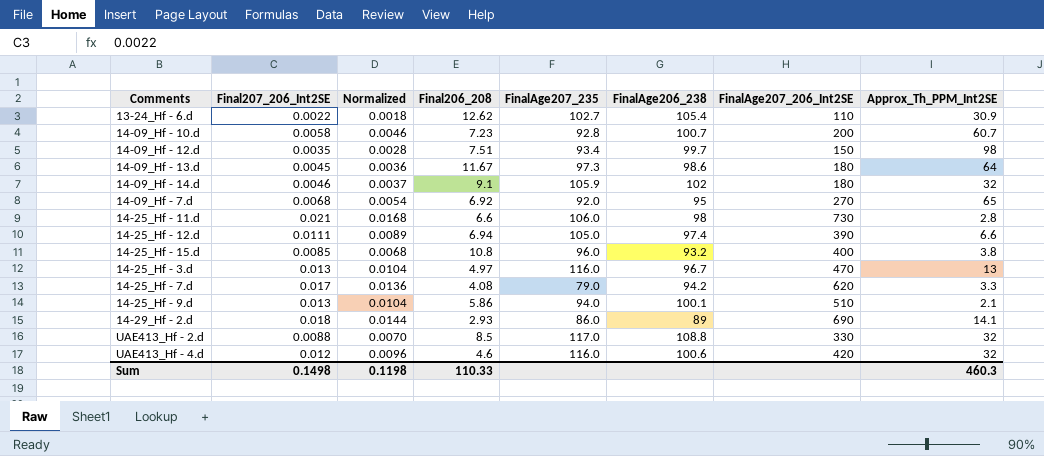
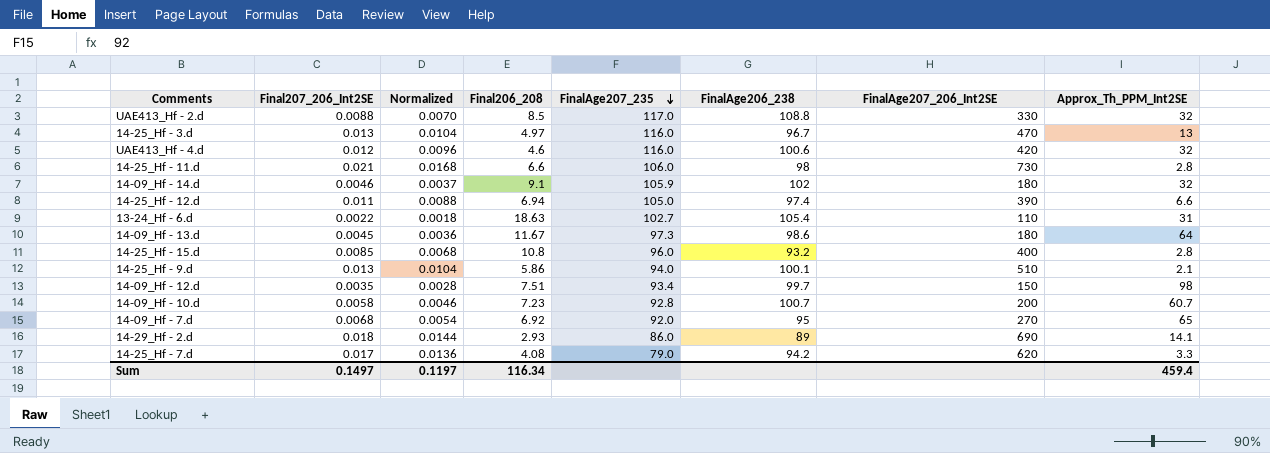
row order: none -> FinalAge207_235 descending
14-25_Hf - 12.d | Final207_206_Int2SE: 0.0111 -> 0.011
14-25_Hf - 12.d | Normalized: 0.0089 -> 0.0088
13-24_Hf - 6.d | Final206_208: 12.62 -> 18.63
13-24_Hf - 6.d | Approx_Th_PPM_Int2SE: 30.9 -> 31
14-25_Hf - 15.d | Approx_Th_PPM_Int2SE: 3.8 -> 2.8
Sum | Final207_206_Int2SE: 0.1498 -> 0.1497
Sum | Normalized: 0.1198 -> 0.1197
Sum | Final206_208: 110.33 -> 116.34
Sum | Approx_Th_PPM_Int2SE: 460.3 -> 459.4

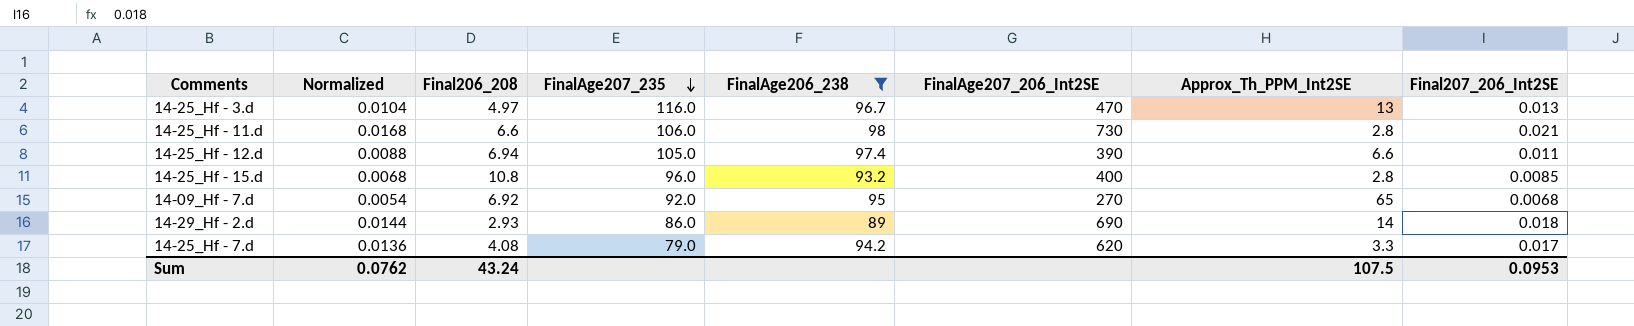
filter: none -> FinalAge206_238 <= 98
column Final207_206_Int2SE | position: 2 -> 8
14-29_Hf - 2.d | Approx_Th_PPM_Int2SE: 14.1 -> 14
Sum | Normalized: 0.1197 -> 0.0762
Sum | Final206_208: 116.34 -> 43.24
Sum | Approx_Th_PPM_Int2SE: 459.4 -> 107.5
Sum | Final207_206_Int2SE: 0.1497 -> 0.0953

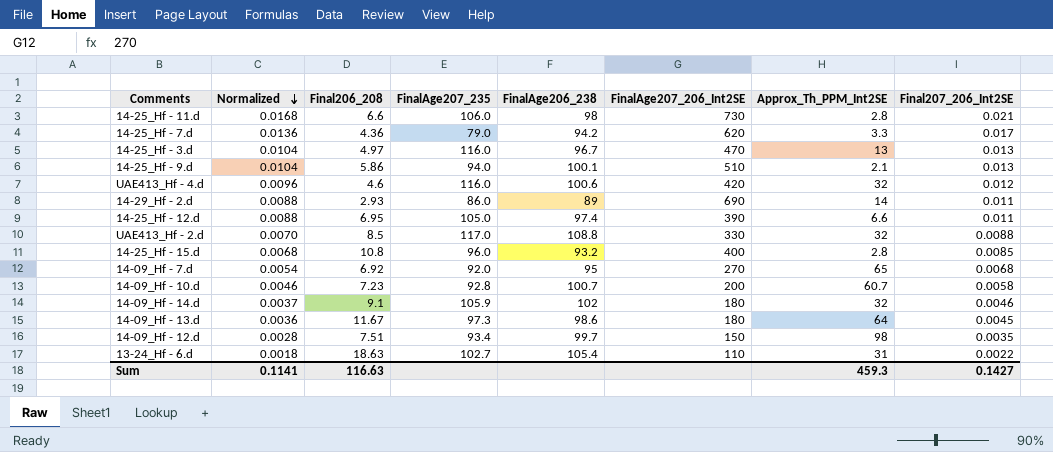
filter: FinalAge206_238 <= 98 -> none
row order: FinalAge207_235 descending -> Normalized descending
14-25_Hf - 7.d | Final206_208: 4.08 -> 4.36
14-29_Hf - 2.d | Normalized: 0.0144 -> 0.0088
14-29_Hf - 2.d | Final207_206_Int2SE: 0.018 -> 0.011
14-25_Hf - 12.d | Final206_208: 6.94 -> 6.95
Sum | Normalized: 0.0762 -> 0.1141
Sum | Final206_208: 43.24 -> 116.63
Sum | Approx_Th_PPM_Int2SE: 107.5 -> 459.3
Sum | Final207_206_Int2SE: 0.0953 -> 0.1427

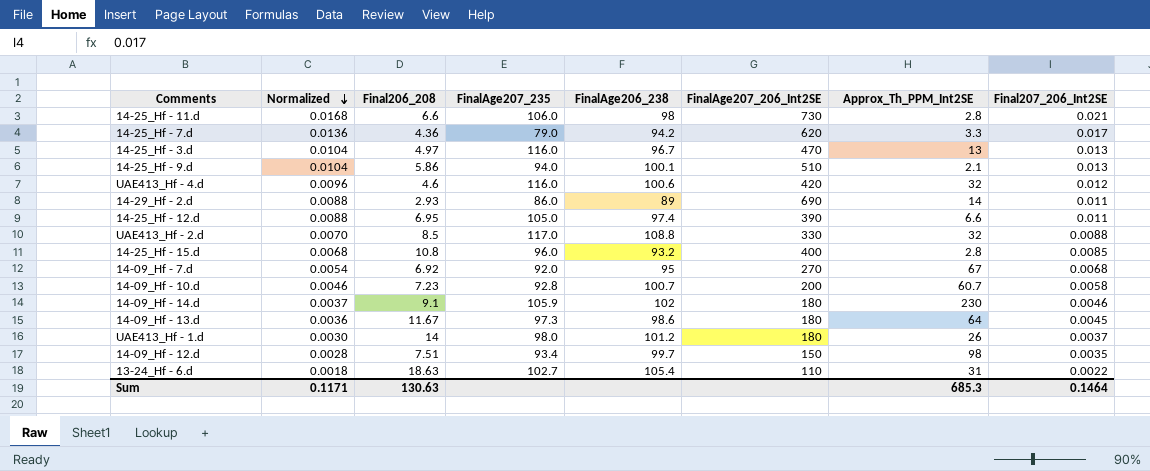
14-09_Hf - 7.d | Approx_Th_PPM_Int2SE: 65 -> 67
14-09_Hf - 14.d | Approx_Th_PPM_Int2SE: 32 -> 230
row UAE413_Hf - 1.d: none -> 0.0030 | 14 | 98.0 | 101.2 | 180 | 26 | 0.0037
Sum | Normalized: 0.1141 -> 0.1171
Sum | Final206_208: 116.63 -> 130.63
Sum | Approx_Th_PPM_Int2SE: 459.3 -> 685.3
Sum | Final207_206_Int2SE: 0.1427 -> 0.1464

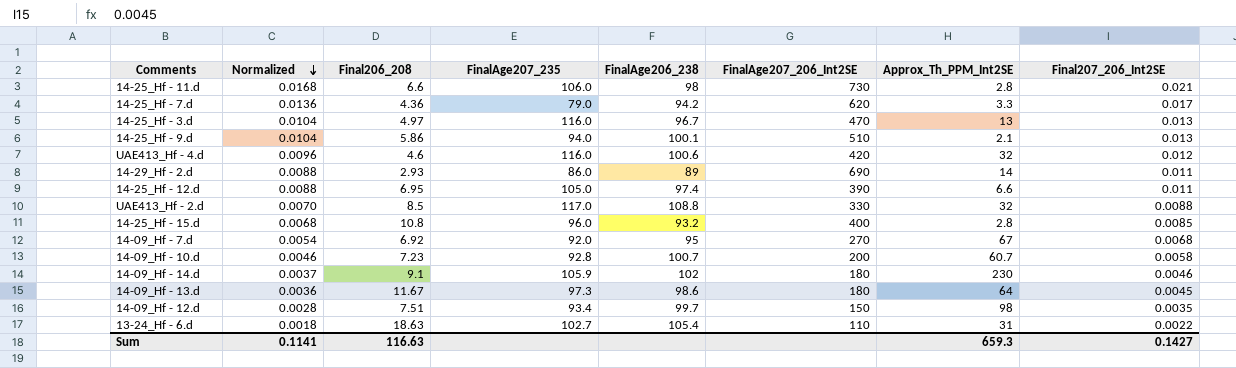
row UAE413_Hf - 1.d: 0.0030 | 14 | 98.0 | 101.2 | 180 | 26 | 0.0037 -> none
Sum | Normalized: 0.1171 -> 0.1141
Sum | Final206_208: 130.63 -> 116.63
Sum | Approx_Th_PPM_Int2SE: 685.3 -> 659.3
Sum | Final207_206_Int2SE: 0.1464 -> 0.1427

